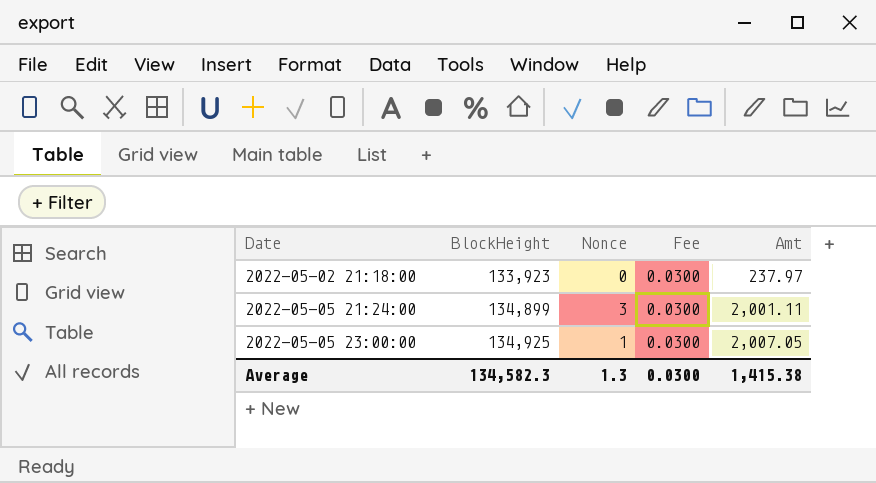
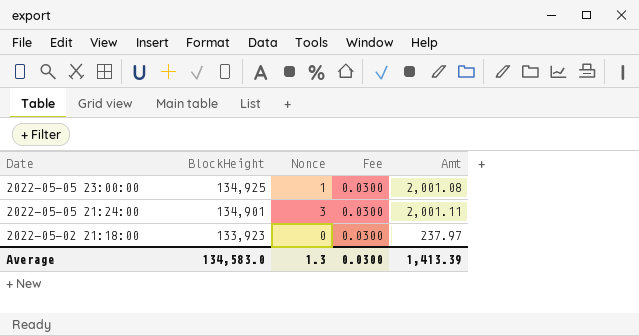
row order: Date ascending -> Date descending
2022-05-05 23:00:00 | Amt: 2,007.05 -> 2,001.08
2022-05-05 21:24:00 | BlockHeight: 134,899 -> 134,901
Average | BlockHeight: 134,582.3 -> 134,583.0
Average | Amt: 1,415.38 -> 1,413.39

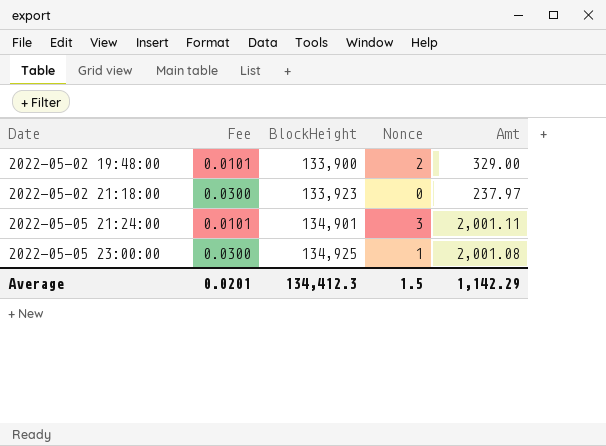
row order: Date descending -> Date ascending
column Fee | position: 4 -> 2
row 2022-05-02 19:48:00: none -> 0.0101 | 133,900 | 2 | 329.00
2022-05-05 21:24:00 | Fee: 0.0300 -> 0.0101
Average | Fee: 0.0300 -> 0.0201
Average | BlockHeight: 134,583.0 -> 134,412.3
Average | Nonce: 1.3 -> 1.5
Average | Amt: 1,413.39 -> 1,142.29

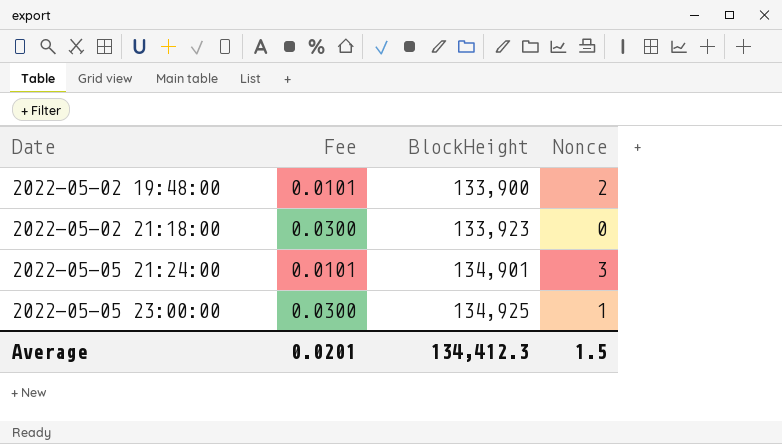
column Amt | position: 5 -> none

